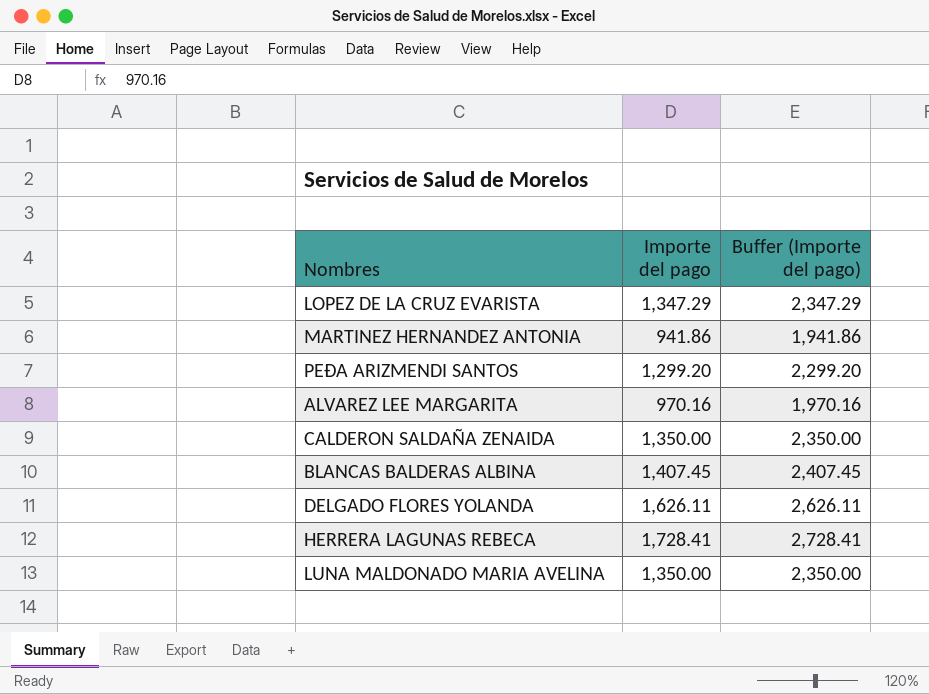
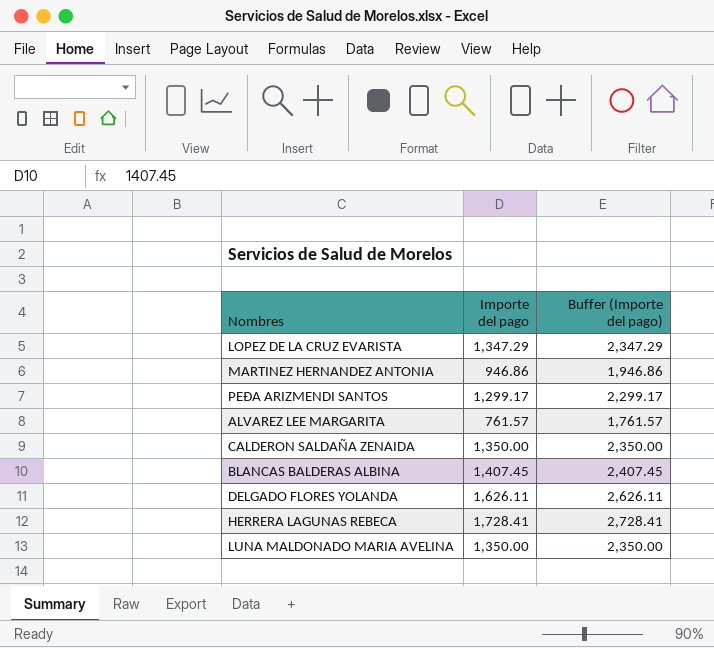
MARTINEZ HERNANDEZ ANTONIA | Importe del pago: 941.86 -> 946.86
MARTINEZ HERNANDEZ ANTONIA | Buffer (Importe del pago): 1,941.86 -> 1,946.86
PEÐA ARIZMENDI SANTOS | Importe del pago: 1,299.20 -> 1,299.17
PEÐA ARIZMENDI SANTOS | Buffer (Importe del pago): 2,299.20 -> 2,299.17
ALVAREZ LEE MARGARITA | Importe del pago: 970.16 -> 761.57
ALVAREZ LEE MARGARITA | Buffer (Importe del pago): 1,970.16 -> 1,761.57

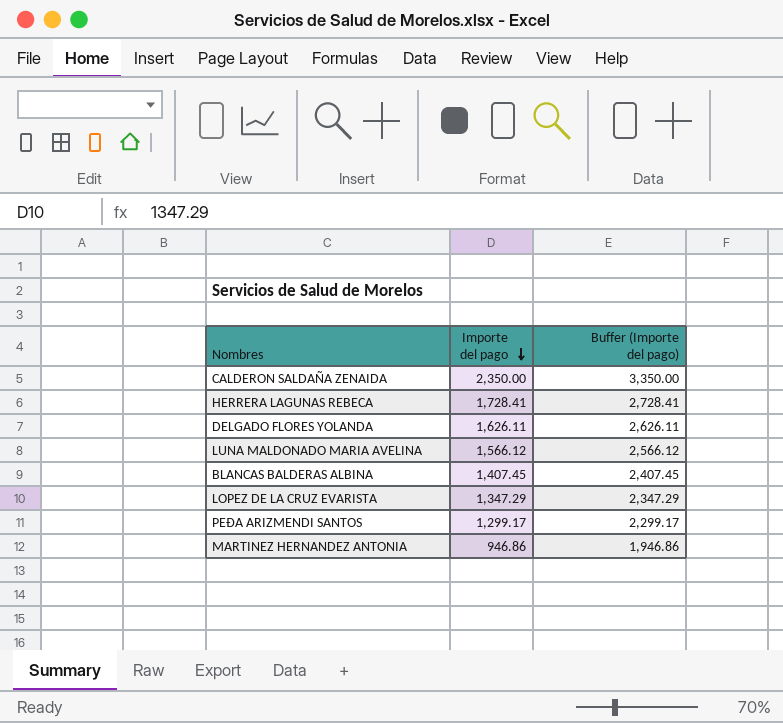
row order: none -> Importe del pago descending
row ALVAREZ LEE MARGARITA: 761.57 | 1,761.57 -> none
CALDERON SALDAÑA ZENAIDA | Importe del pago: 1,350.00 -> 2,350.00
CALDERON SALDAÑA ZENAIDA | Buffer (Importe del pago): 2,350.00 -> 3,350.00
LUNA MALDONADO MARIA AVELINA | Importe del pago: 1,350.00 -> 1,566.12
LUNA MALDONADO MARIA AVELINA | Buffer (Importe del pago): 2,350.00 -> 2,566.12

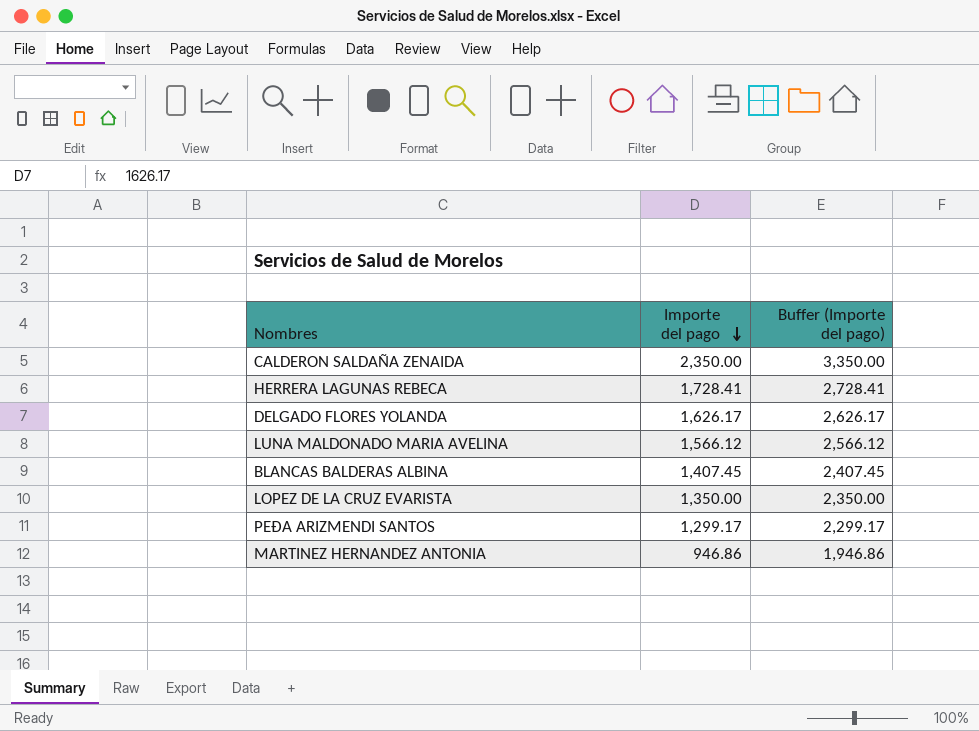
DELGADO FLORES YOLANDA | Importe del pago: 1,626.11 -> 1,626.17
DELGADO FLORES YOLANDA | Buffer (Importe del pago): 2,626.11 -> 2,626.17
LOPEZ DE LA CRUZ EVARISTA | Importe del pago: 1,347.29 -> 1,350.00
LOPEZ DE LA CRUZ EVARISTA | Buffer (Importe del pago): 2,347.29 -> 2,350.00

